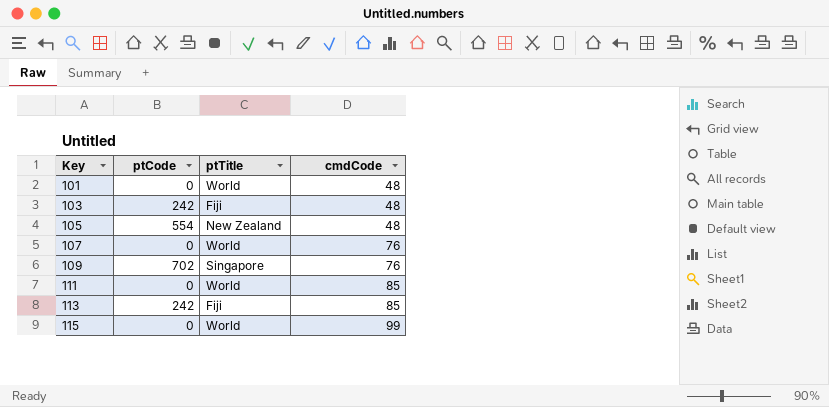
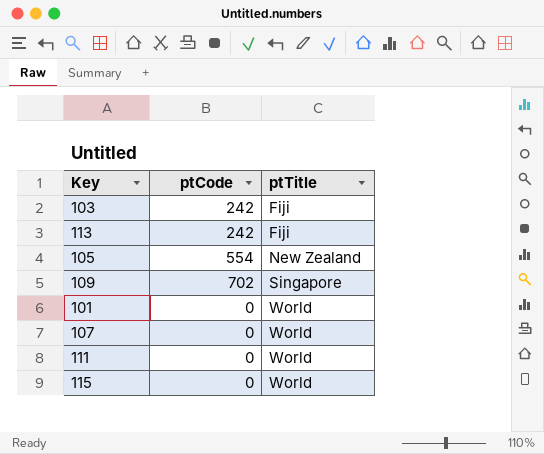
row order: Key ascending -> ptTitle ascending
column cmdCode | position: 4 -> none

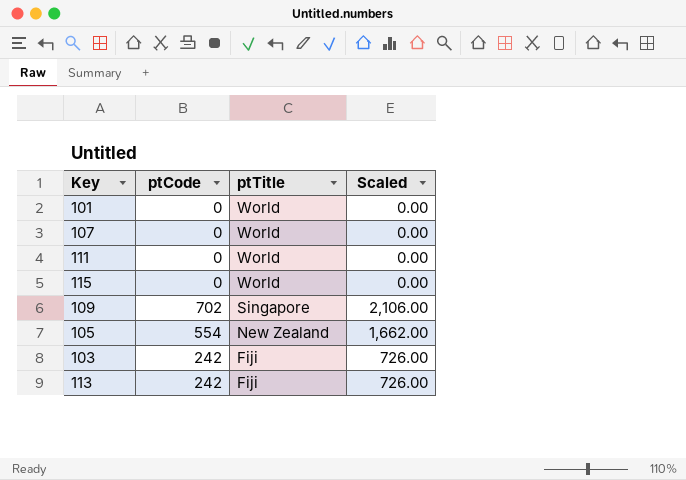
row order: ptTitle ascending -> ptTitle descending
column Scaled | formula: none -> [ptCode] * 3

